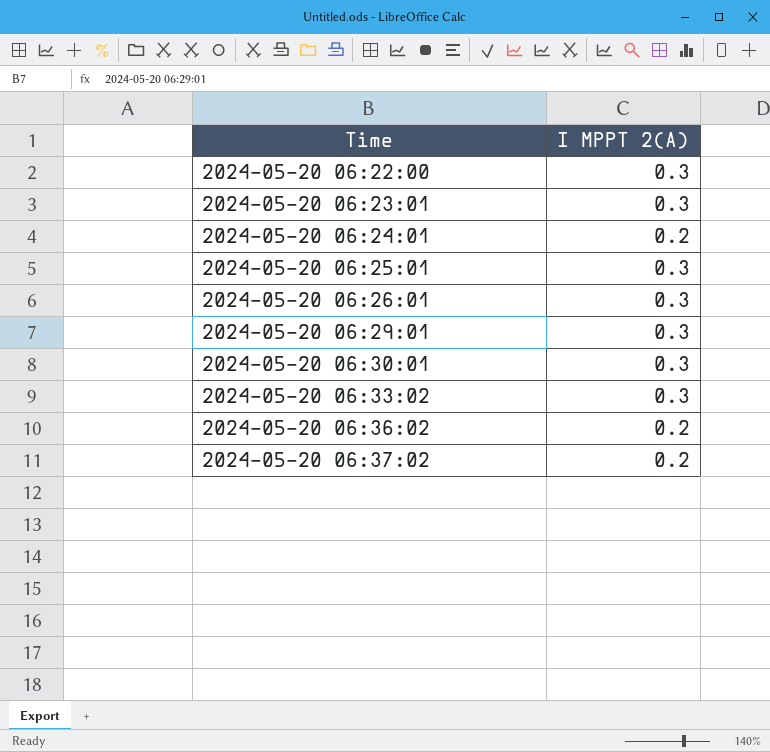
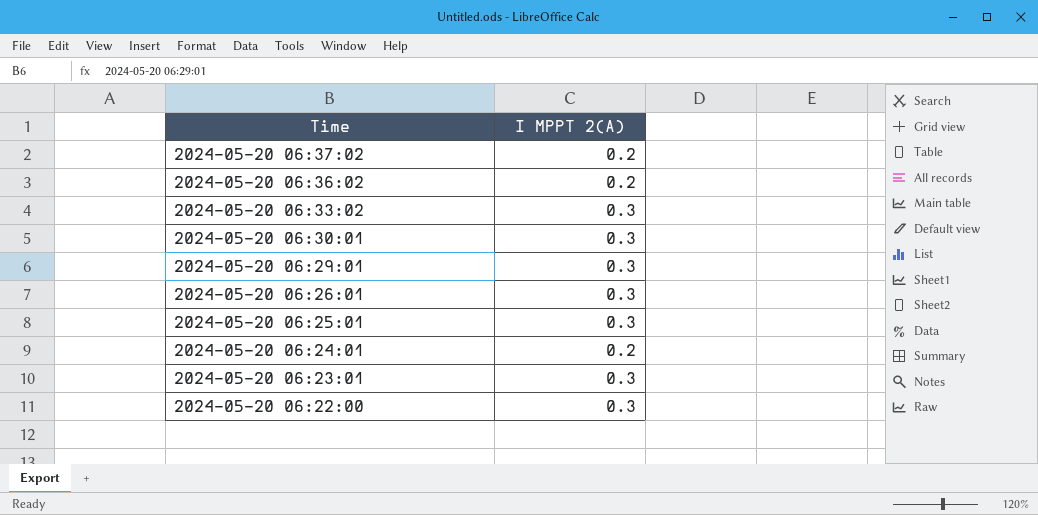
row order: Time ascending -> Time descending

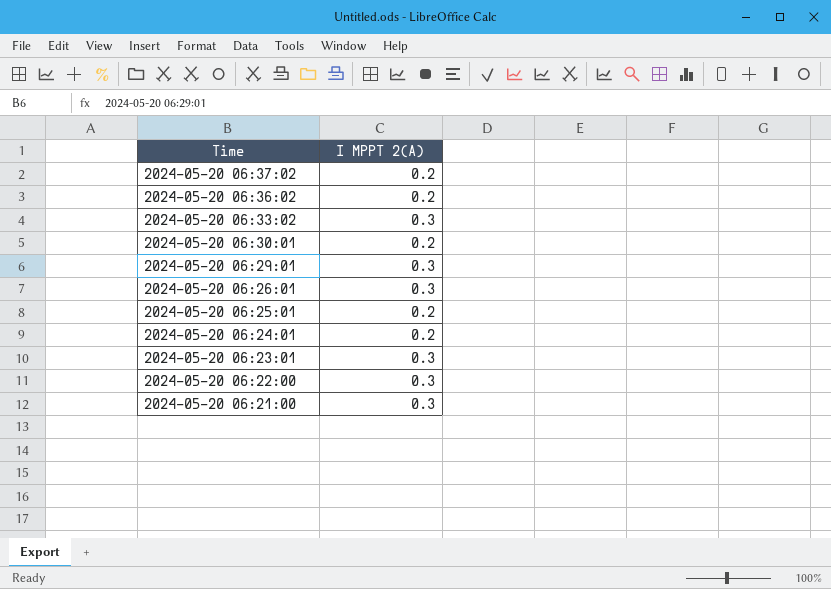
2024-05-20 06:30:01 | I MPPT 2(A): 0.3 -> 0.2
2024-05-20 06:25:01 | I MPPT 2(A): 0.3 -> 0.2
row 2024-05-20 06:21:00: none -> 0.3

